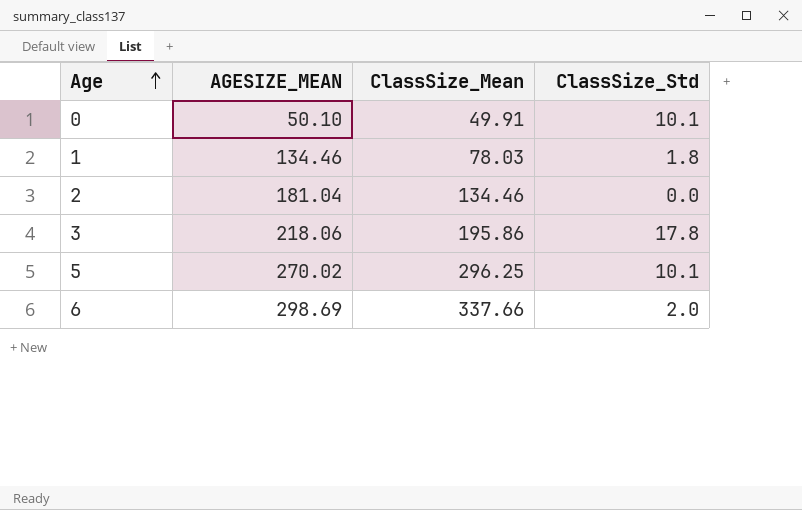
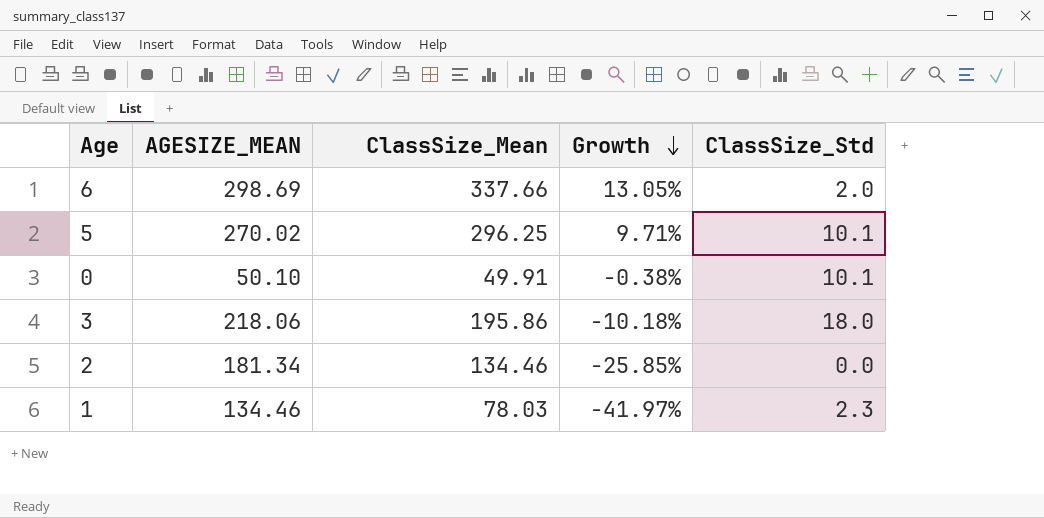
row order: Age ascending -> Growth descending
column Growth | formula: none -> ([ClassSize_Mean] - [AGESIZE_MEAN]) / [AGESIZE_MEAN]
3 | ClassSize_Std: 17.8 -> 18.0
2 | AGESIZE_MEAN: 181.04 -> 181.34
1 | ClassSize_Std: 1.8 -> 2.3

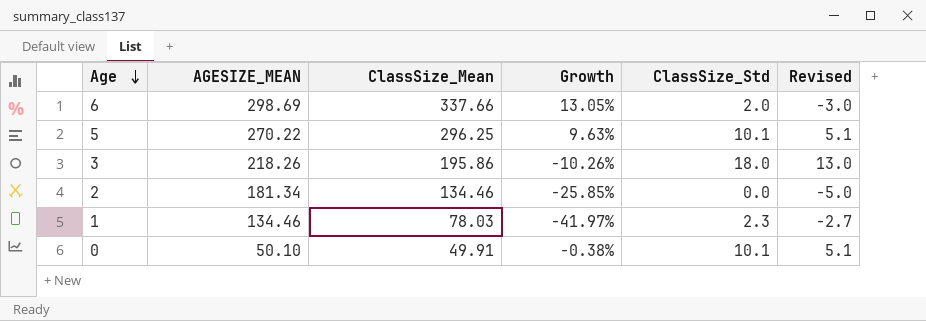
row order: Growth descending -> Age descending
column Revised | formula: none -> [ClassSize_Std] - 5
5 | AGESIZE_MEAN: 270.02 -> 270.22
5 | Growth: 9.71% -> 9.63%
3 | AGESIZE_MEAN: 218.06 -> 218.26
3 | Growth: -10.18% -> -10.26%

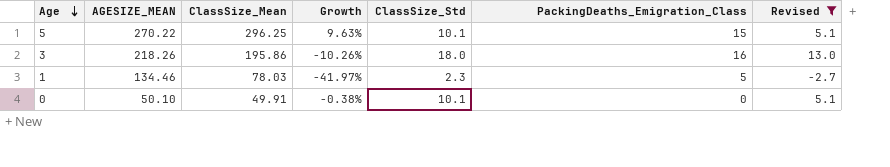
filter: none -> Revised >= -2.7
column PackingDeaths_Emigration_Class | position: none -> 6

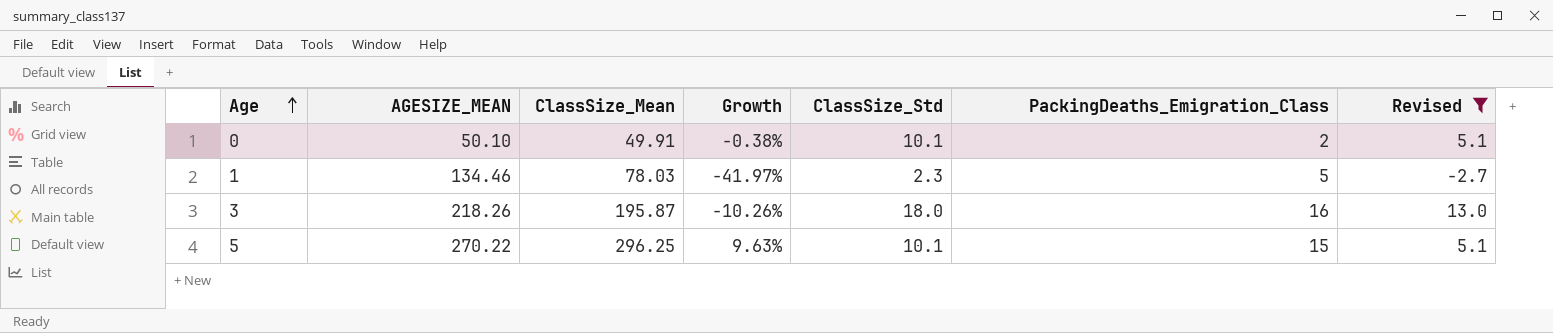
row order: Age descending -> Age ascending
0 | PackingDeaths_Emigration_Class: 0 -> 2
3 | ClassSize_Mean: 195.86 -> 195.87

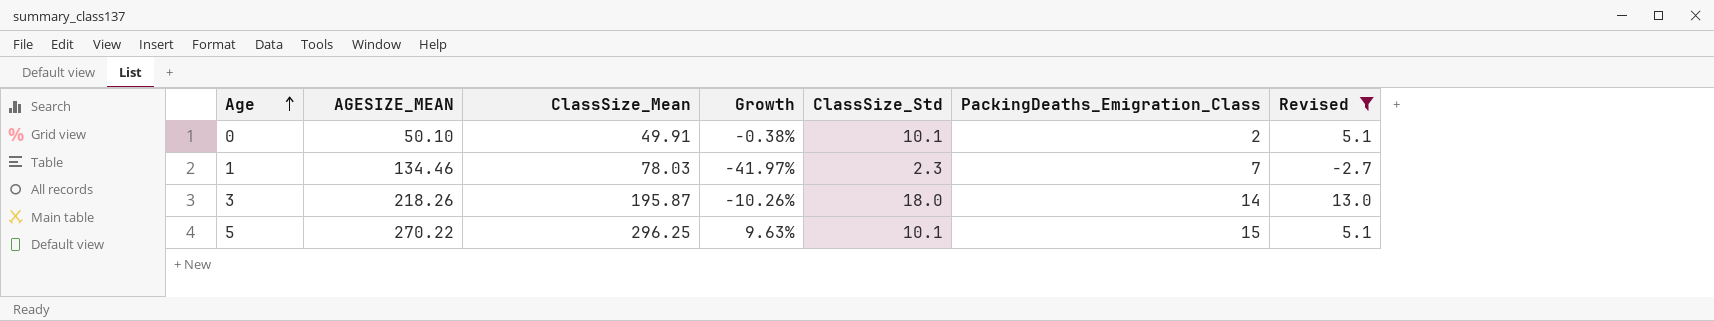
1 | PackingDeaths_Emigration_Class: 5 -> 7
3 | PackingDeaths_Emigration_Class: 16 -> 14

